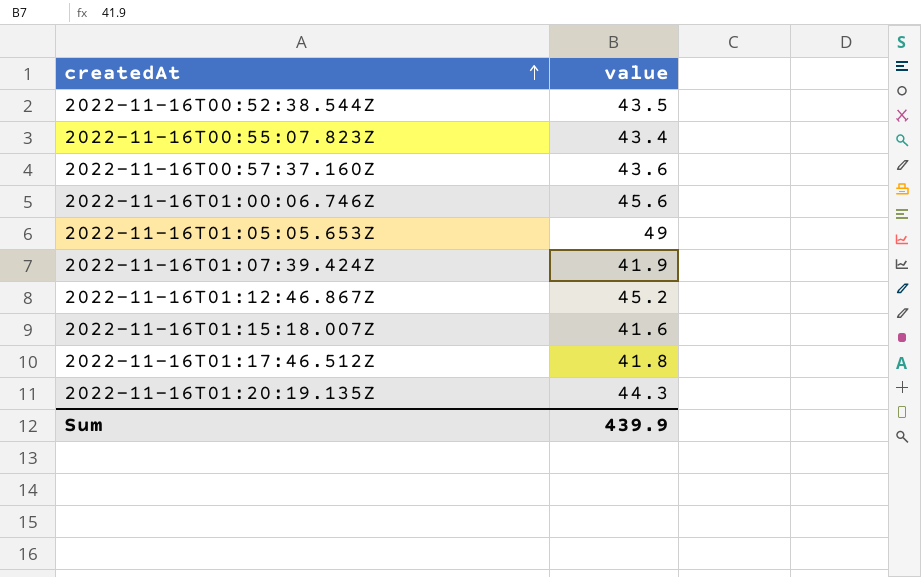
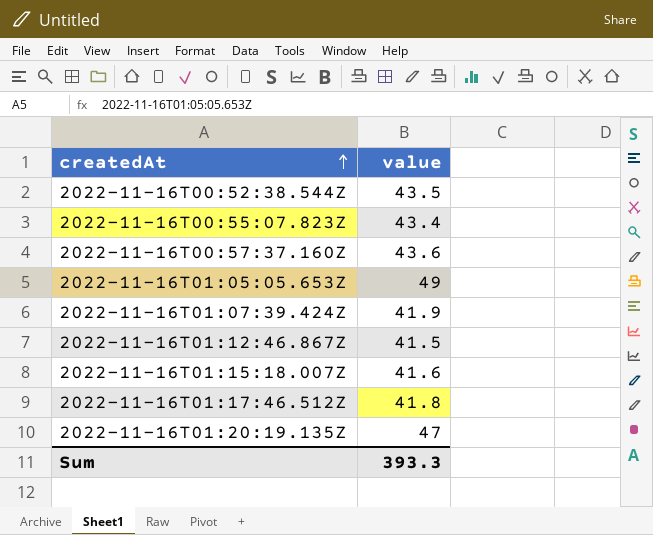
row 2022-11-16T01:00:06.746Z: 45.6 -> none
2022-11-16T01:12:46.867Z | value: 45.2 -> 41.5
2022-11-16T01:20:19.135Z | value: 44.3 -> 47
Sum | value: 439.9 -> 393.3

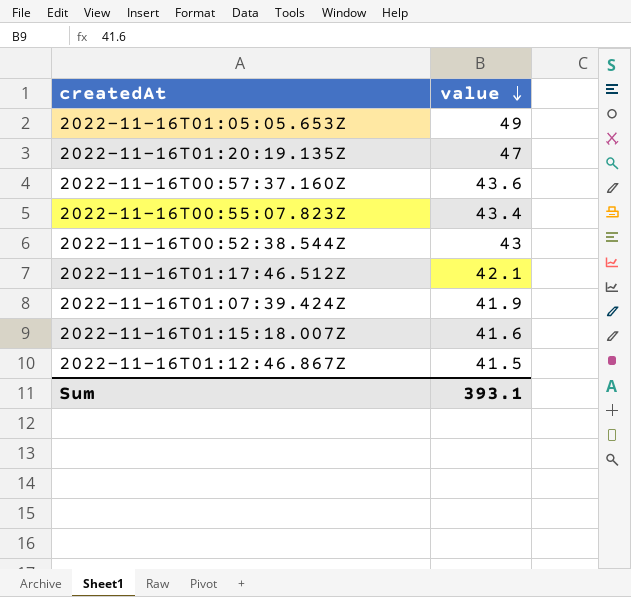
row order: createdAt ascending -> value descending
2022-11-16T00:52:38.544Z | value: 43.5 -> 43
2022-11-16T01:17:46.512Z | value: 41.8 -> 42.1
Sum | value: 393.3 -> 393.1

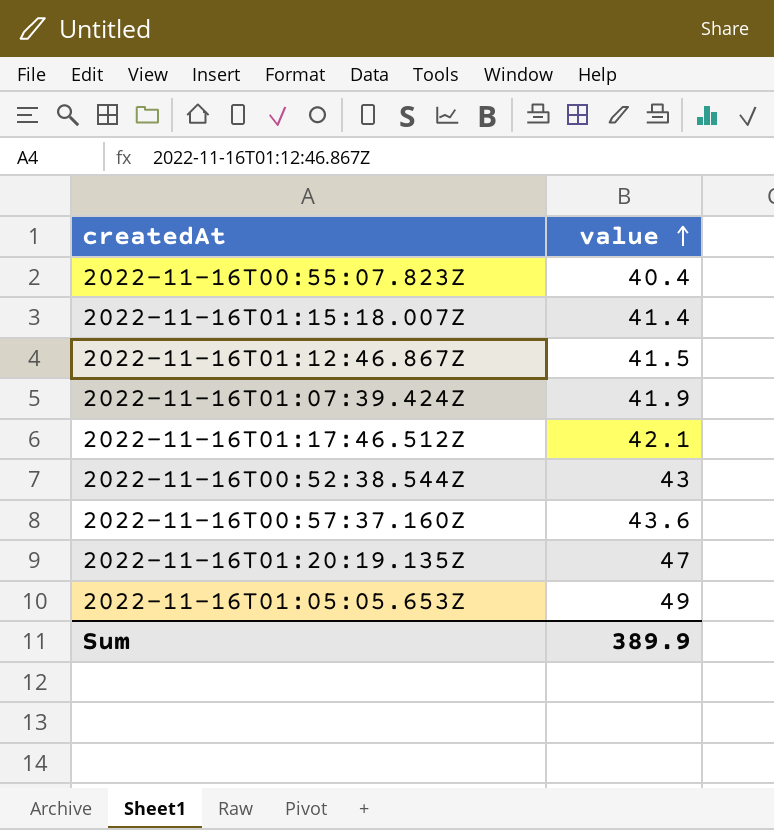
row order: value descending -> value ascending
2022-11-16T00:55:07.823Z | value: 43.4 -> 40.4
2022-11-16T01:15:18.007Z | value: 41.6 -> 41.4
Sum | value: 393.1 -> 389.9

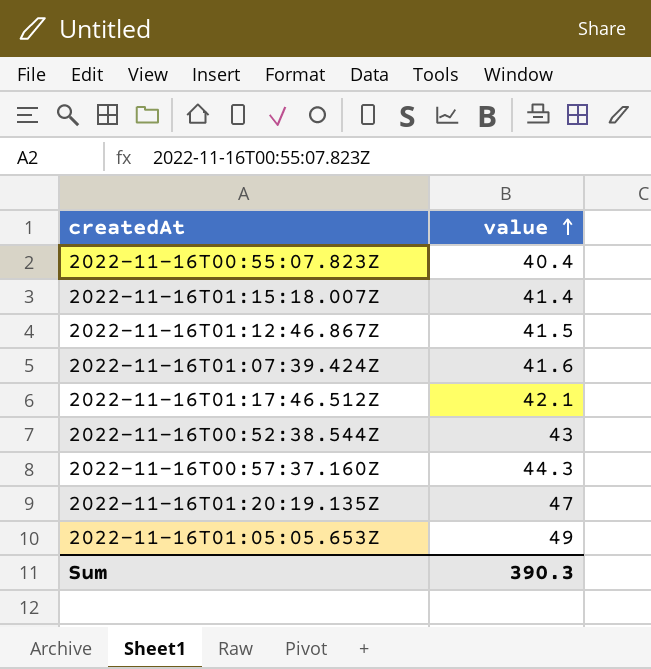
2022-11-16T01:07:39.424Z | value: 41.9 -> 41.6
2022-11-16T00:57:37.160Z | value: 43.6 -> 44.3
Sum | value: 389.9 -> 390.3

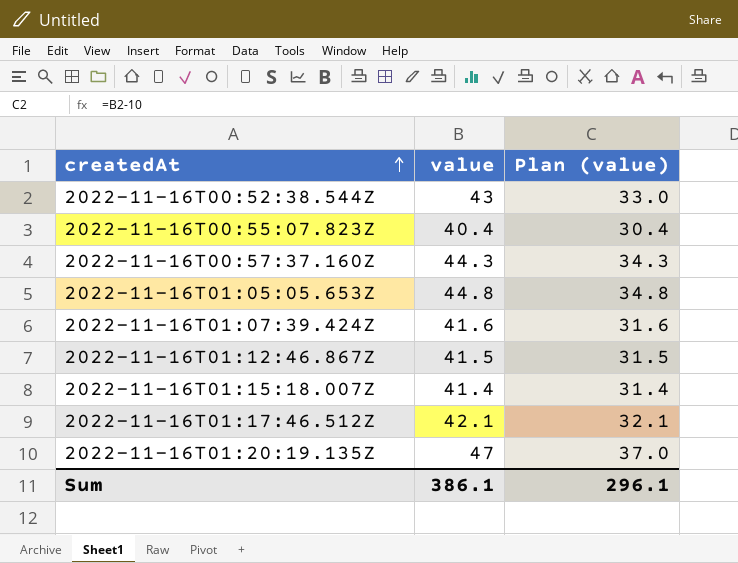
row order: value ascending -> createdAt ascending
column Plan (value) | formula: none -> [value] - 10
2022-11-16T01:05:05.653Z | value: 49 -> 44.8
Sum | value: 390.3 -> 386.1

